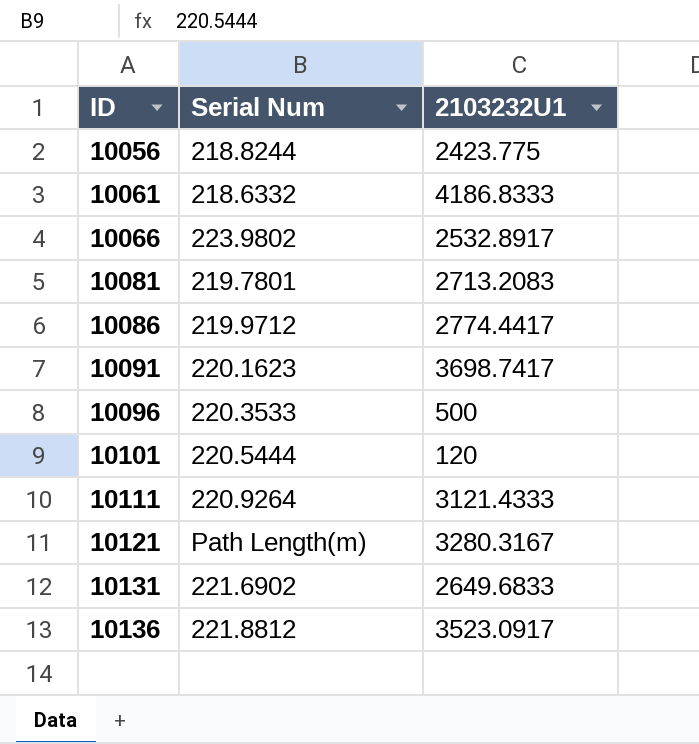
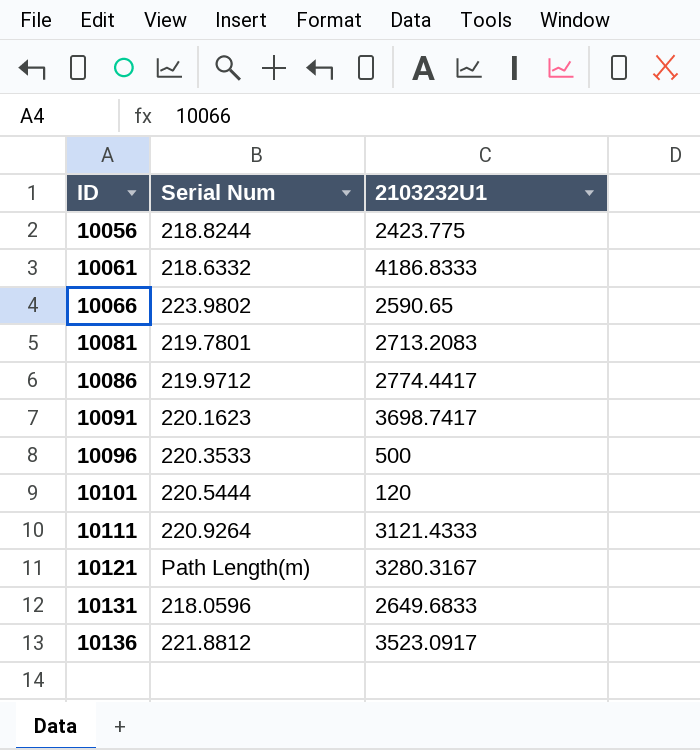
10066 | 2103232U1: 2532.8917 -> 2590.65
10131 | Serial Num: 221.6902 -> 218.0596

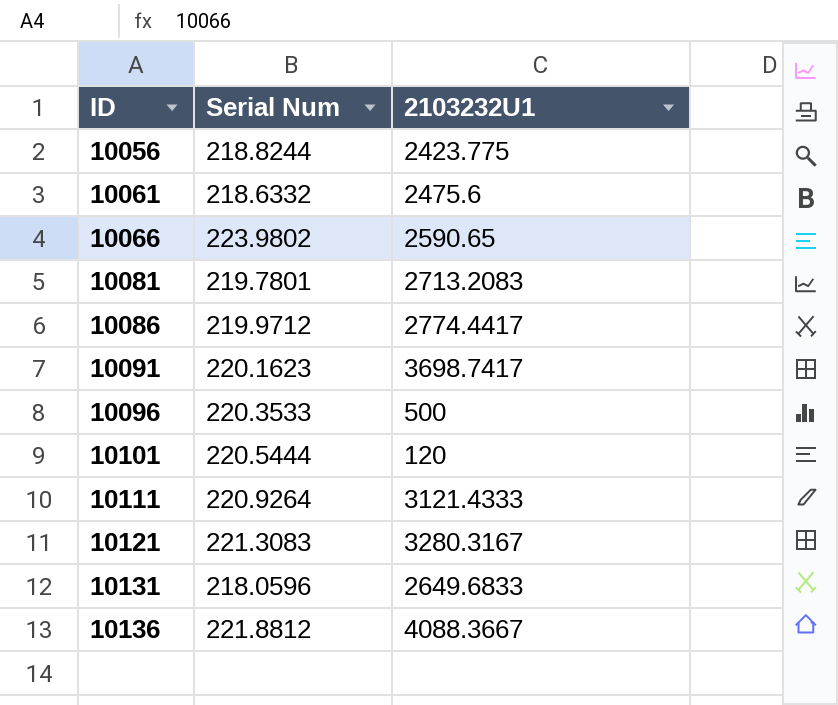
10061 | 2103232U1: 4186.8333 -> 2475.6
10121 | Serial Num: Path Length(m) -> 221.3083
10136 | 2103232U1: 3523.0917 -> 4088.3667

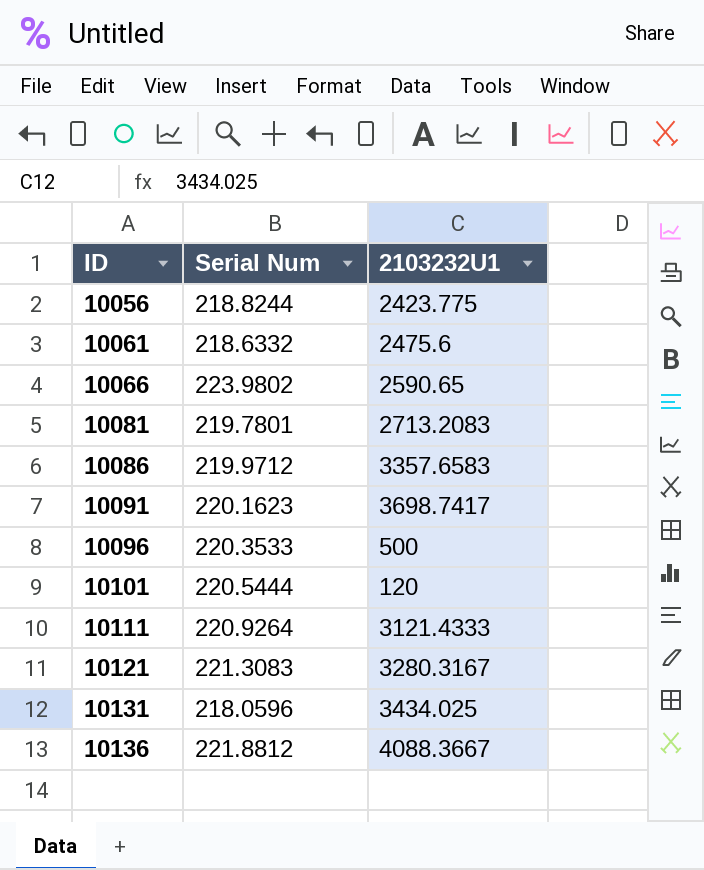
10086 | 2103232U1: 2774.4417 -> 3357.6583
10131 | 2103232U1: 2649.6833 -> 3434.025

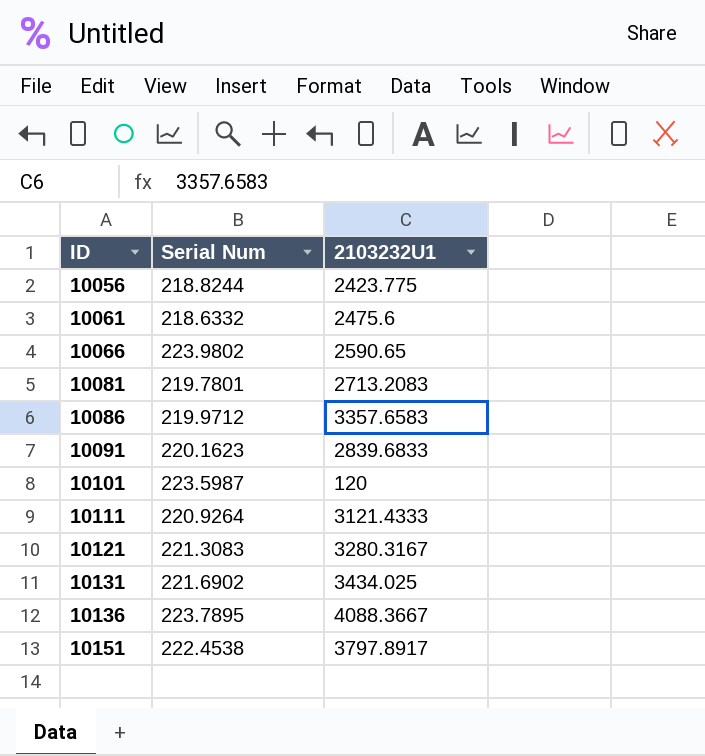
row 10096: 220.3533 | 500 -> none
10091 | 2103232U1: 3698.7417 -> 2839.6833
10101 | Serial Num: 220.5444 -> 223.5987
10131 | Serial Num: 218.0596 -> 221.6902
10136 | Serial Num: 221.8812 -> 223.7895
row 10151: none -> 222.4538 | 3797.8917

